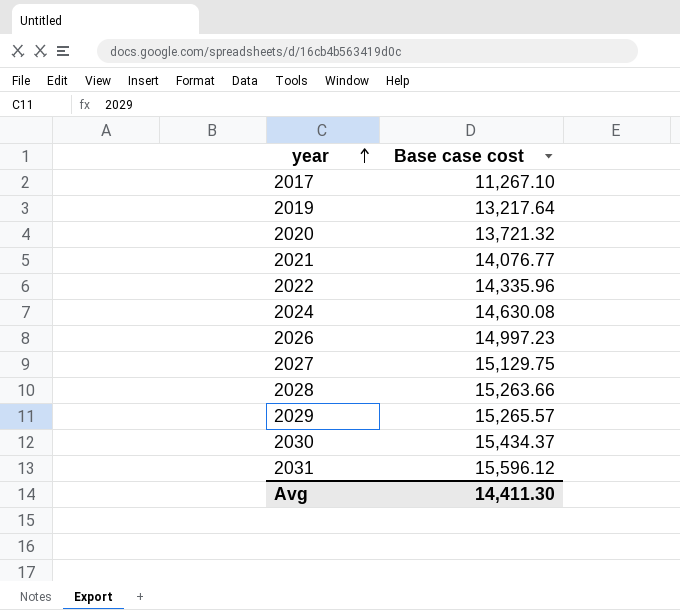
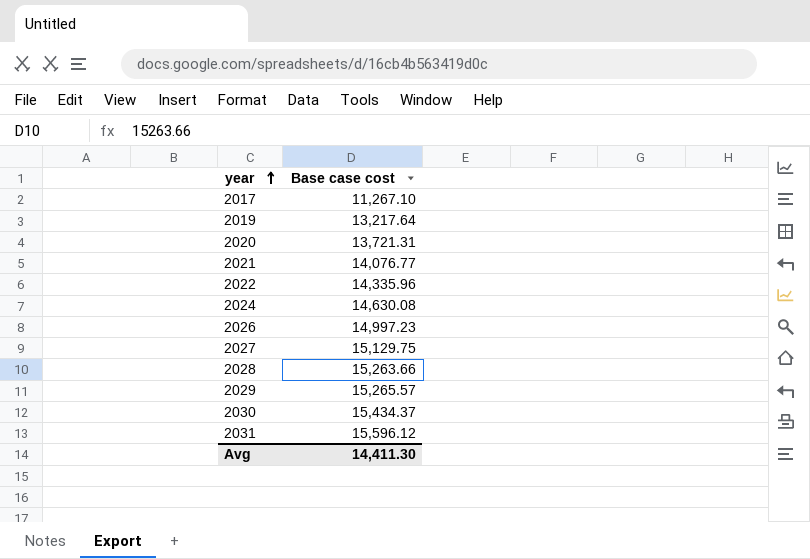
2020 | Base case cost: 13,721.32 -> 13,721.31

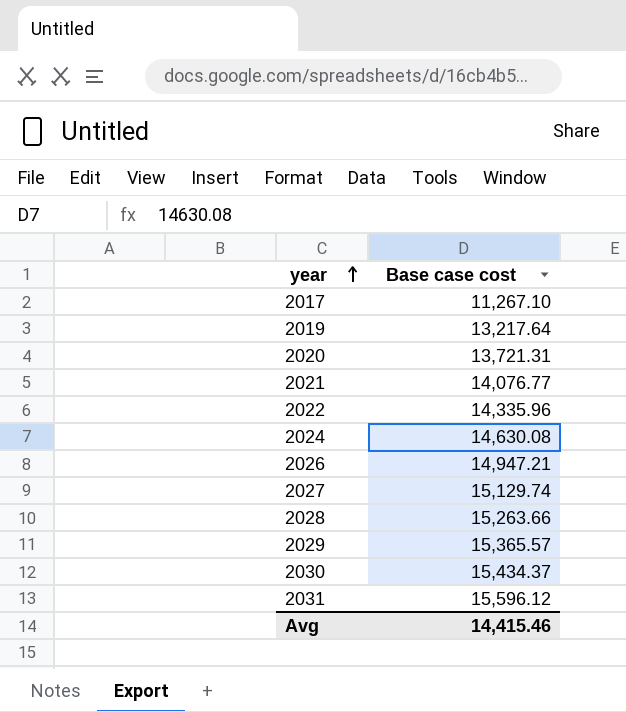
2026 | Base case cost: 14,997.23 -> 14,947.21
2027 | Base case cost: 15,129.75 -> 15,129.74
2029 | Base case cost: 15,265.57 -> 15,365.57
Avg | Base case cost: 14,411.30 -> 14,415.46

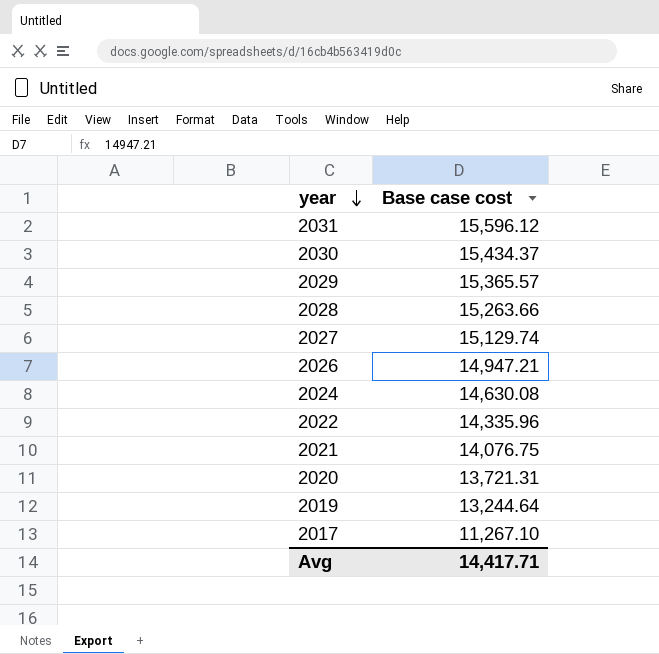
row order: year ascending -> year descending
2021 | Base case cost: 14,076.77 -> 14,076.75
2019 | Base case cost: 13,217.64 -> 13,244.64
Avg | Base case cost: 14,415.46 -> 14,417.71

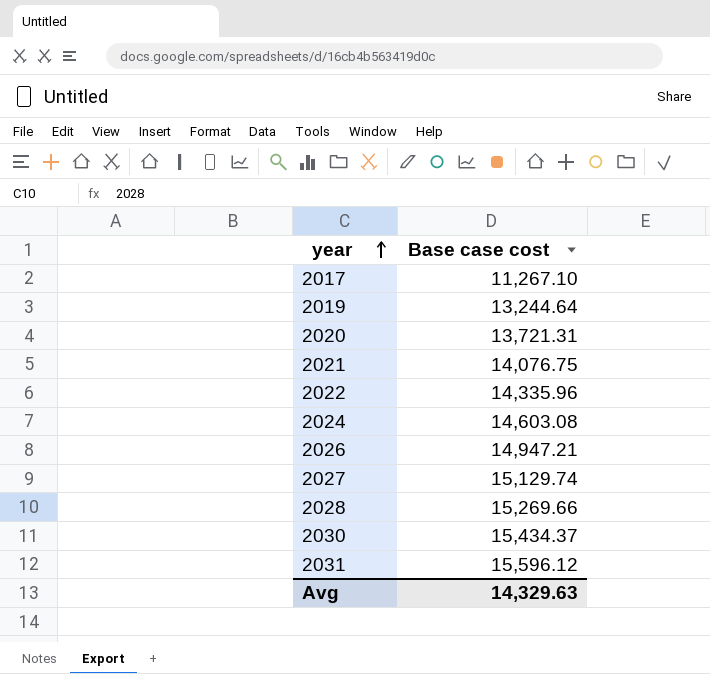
row order: year descending -> year ascending
row 2029: 15,365.57 -> none
2024 | Base case cost: 14,630.08 -> 14,603.08
2028 | Base case cost: 15,263.66 -> 15,269.66
Avg | Base case cost: 14,417.71 -> 14,329.63

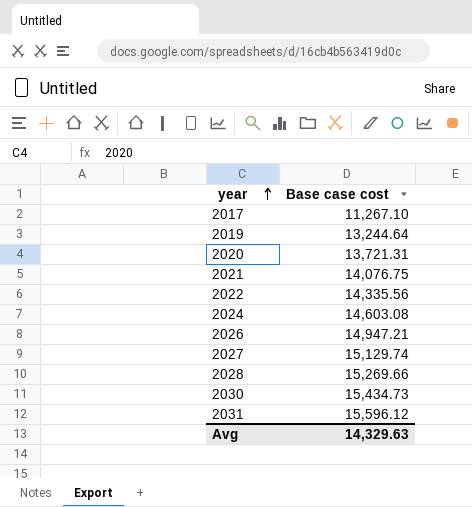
2022 | Base case cost: 14,335.96 -> 14,335.56
2030 | Base case cost: 15,434.37 -> 15,434.73

